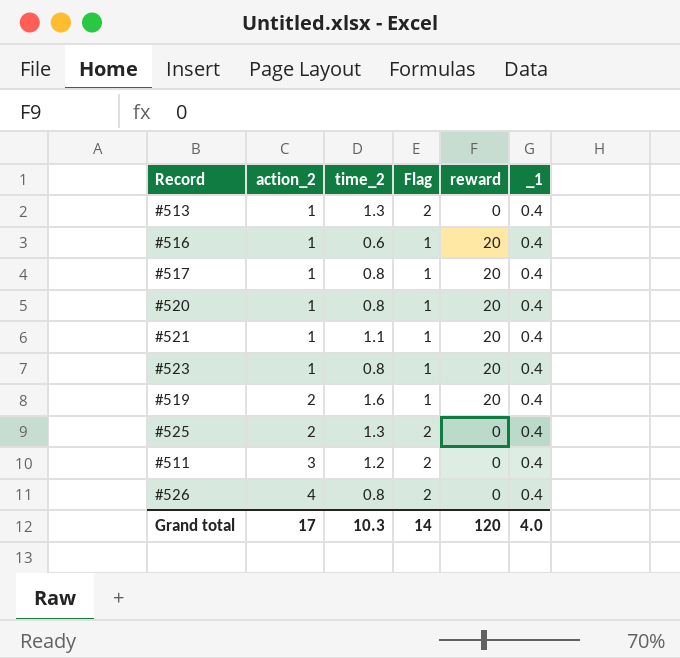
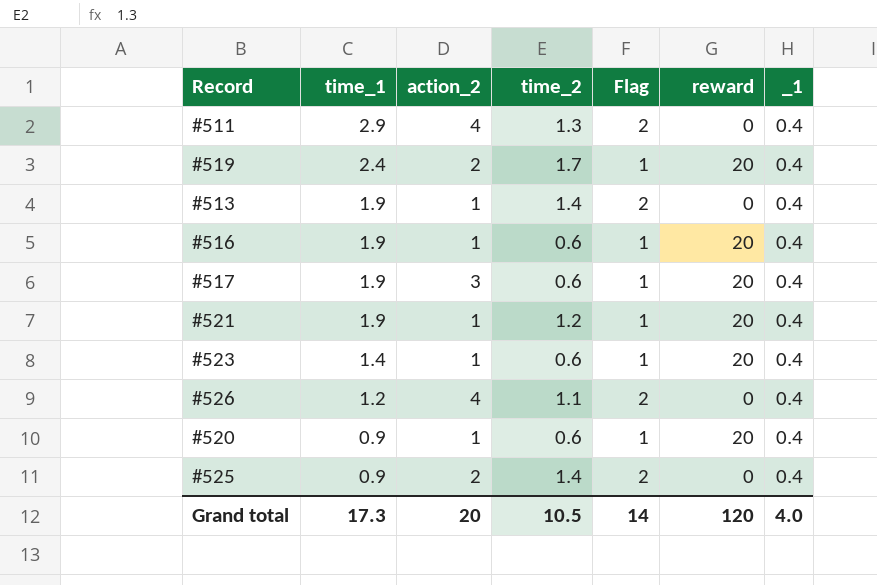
row order: action_2 ascending -> time_1 descending
column time_1 | position: none -> 2
#511 | action_2: 3 -> 4
#511 | time_2: 1.2 -> 1.3
#519 | time_2: 1.6 -> 1.7
#513 | time_2: 1.3 -> 1.4
#517 | action_2: 1 -> 3
#517 | time_2: 0.8 -> 0.6
#521 | time_2: 1.1 -> 1.2
#523 | time_2: 0.8 -> 0.6
#526 | time_2: 0.8 -> 1.1
#520 | time_2: 0.8 -> 0.6
#525 | time_2: 1.3 -> 1.4
Grand total | action_2: 17 -> 20
Grand total | time_2: 10.3 -> 10.5

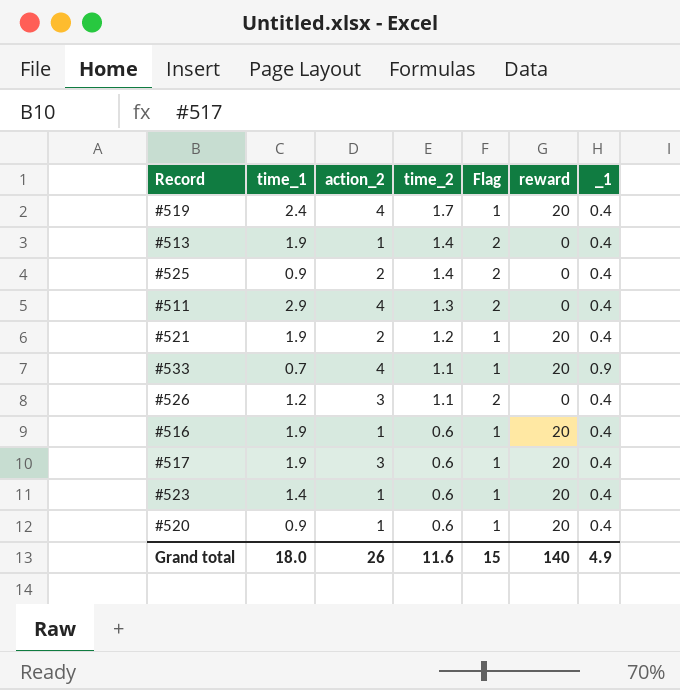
row order: time_1 descending -> time_2 descending
#519 | action_2: 2 -> 4
#521 | action_2: 1 -> 2
row #533: none -> 0.7 | 4 | 1.1 | 1 | 20 | 0.9
#526 | action_2: 4 -> 3
Grand total | time_1: 17.3 -> 18.0
Grand total | action_2: 20 -> 26
Grand total | time_2: 10.5 -> 11.6
Grand total | Flag: 14 -> 15
Grand total | reward: 120 -> 140
Grand total | _1: 4.0 -> 4.9

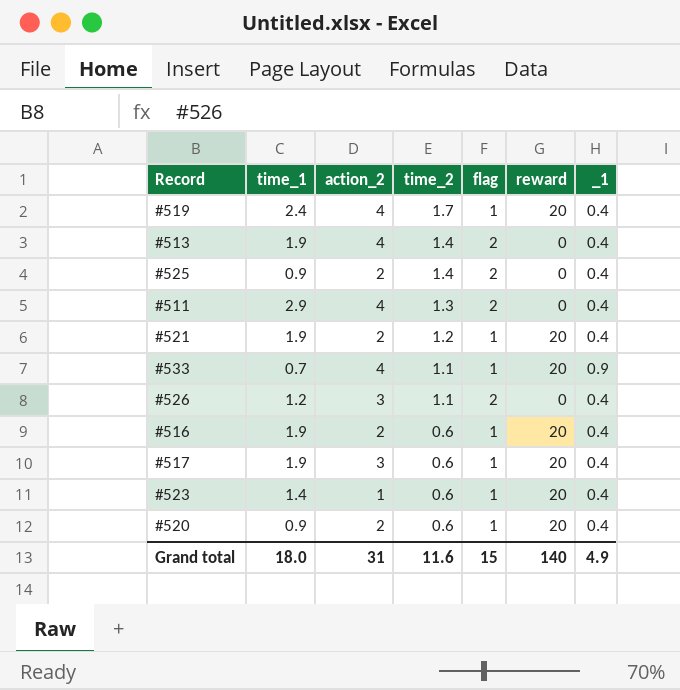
column name: Flag -> flag
#513 | action_2: 1 -> 4
#516 | action_2: 1 -> 2
#520 | action_2: 1 -> 2
Grand total | action_2: 26 -> 31

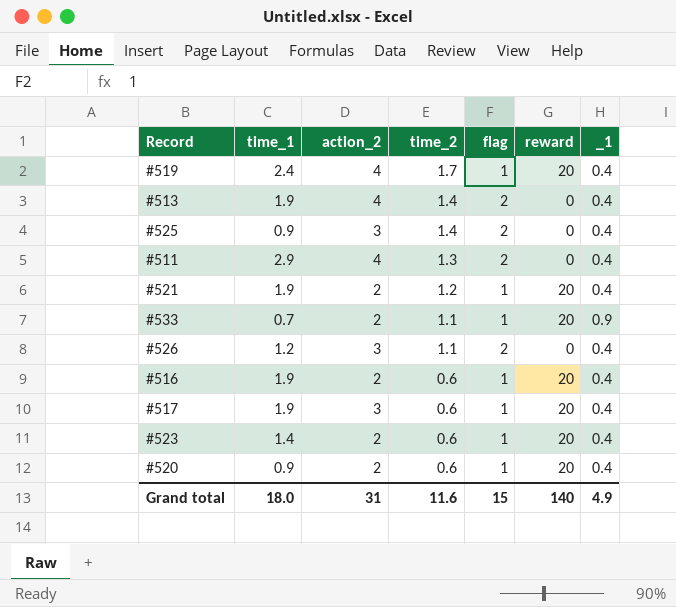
#525 | action_2: 2 -> 3
#533 | action_2: 4 -> 2
#523 | action_2: 1 -> 2

